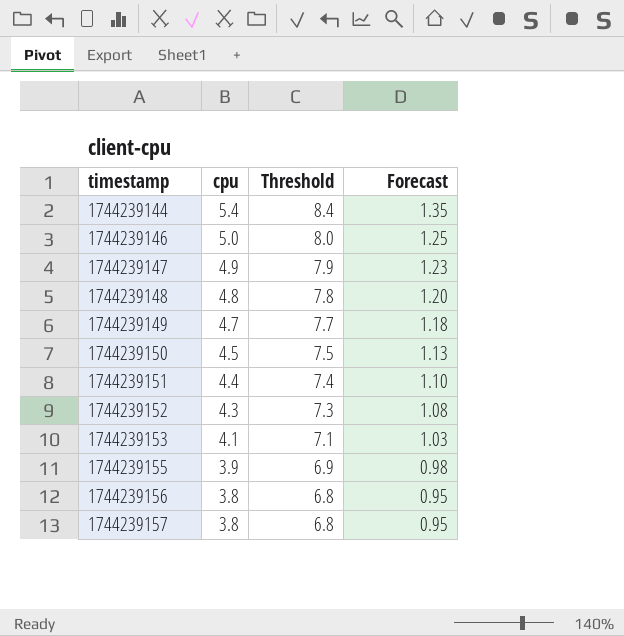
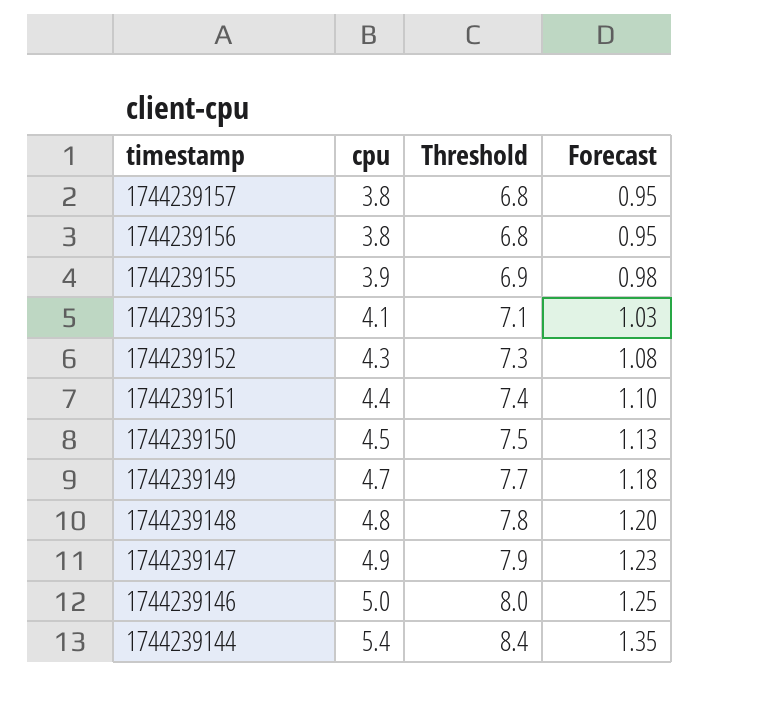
row order: timestamp ascending -> timestamp descending

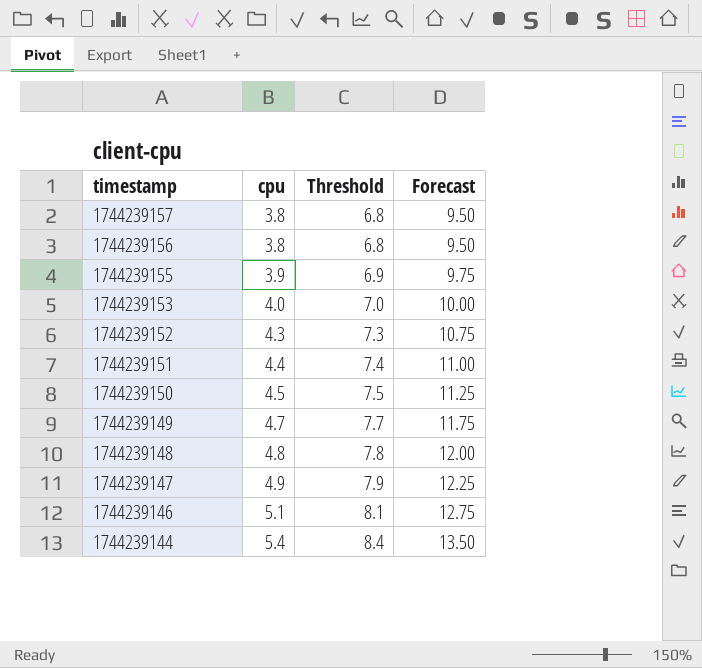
column Forecast | formula: [cpu] * 0.25 -> [cpu] * 2.5
1744239153 | cpu: 4.1 -> 4.0
1744239153 | Threshold: 7.1 -> 7.0
1744239146 | cpu: 5.0 -> 5.1
1744239146 | Threshold: 8.0 -> 8.1

